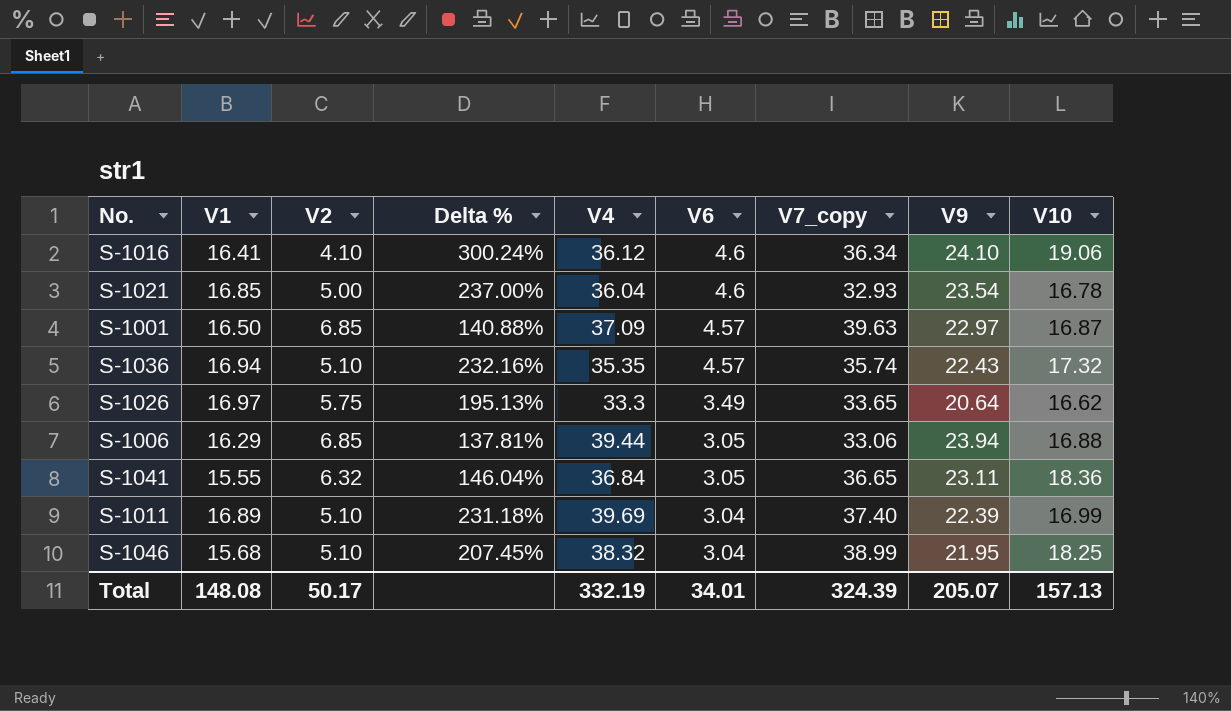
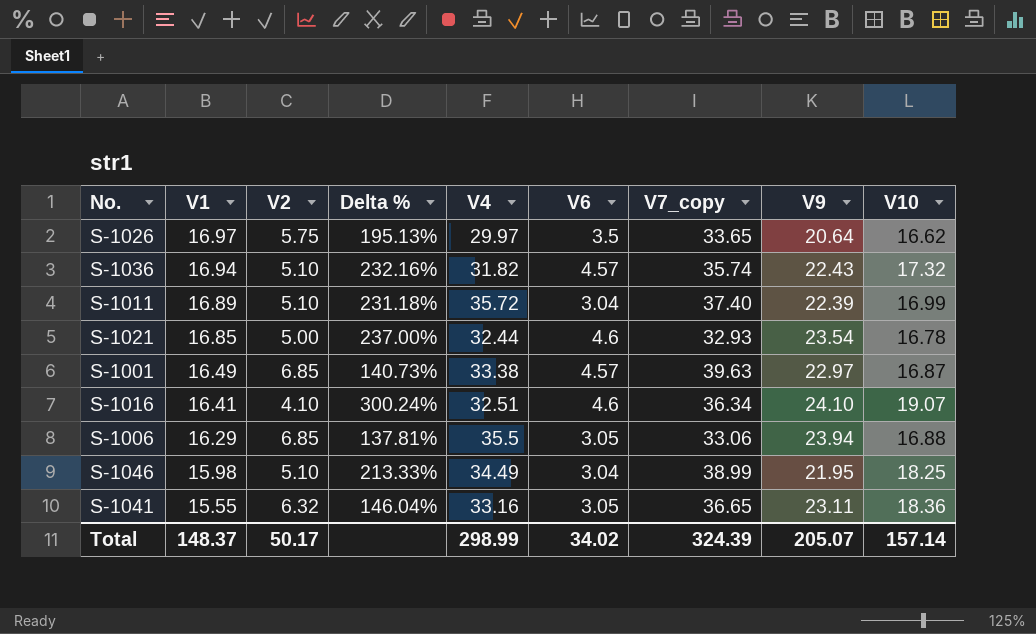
row order: V6 descending -> V1 descending
S-1026 | V4: 33.3 -> 29.97
S-1026 | V6: 3.49 -> 3.5
S-1036 | V4: 35.35 -> 31.82
S-1011 | V4: 39.69 -> 35.72
S-1021 | V4: 36.04 -> 32.44
S-1001 | V1: 16.50 -> 16.49
S-1001 | Delta %: 140.88% -> 140.73%
S-1001 | V4: 37.09 -> 33.38
S-1016 | V4: 36.12 -> 32.51
S-1016 | V10: 19.06 -> 19.07
S-1006 | V4: 39.44 -> 35.5
S-1046 | V1: 15.68 -> 15.98
S-1046 | Delta %: 207.45% -> 213.33%
S-1046 | V4: 38.32 -> 34.49
S-1041 | V4: 36.84 -> 33.16
Total | V1: 148.08 -> 148.37
Total | V4: 332.19 -> 298.99
Total | V6: 34.01 -> 34.02
Total | V10: 157.13 -> 157.14

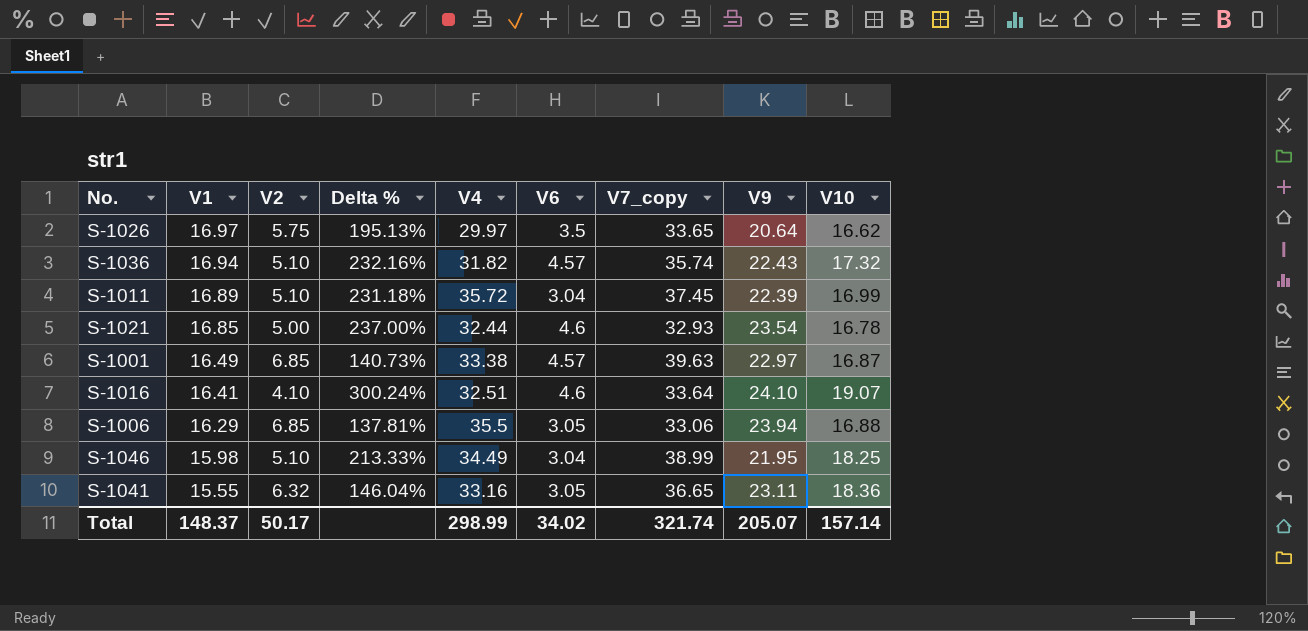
S-1011 | V7_copy: 37.40 -> 37.45
S-1016 | V7_copy: 36.34 -> 33.64
Total | V7_copy: 324.39 -> 321.74

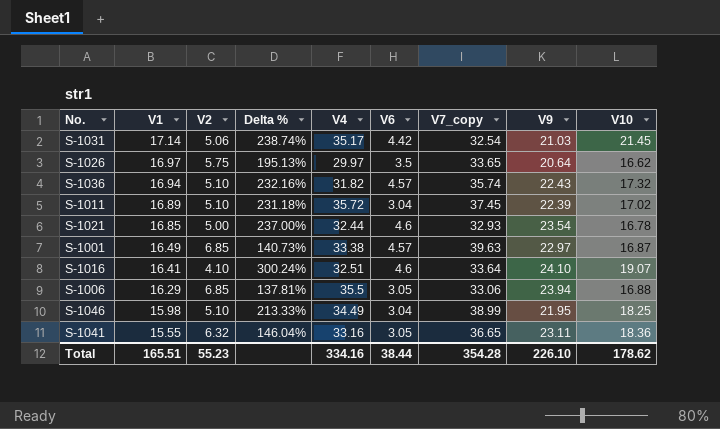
row S-1031: none -> 17.14 | 5.06 | 238.74% | 35.17 | 4.42 | 32.54 | 21.03 | 21.45
S-1011 | V10: 16.99 -> 17.02
Total | V1: 148.37 -> 165.51
Total | V2: 50.17 -> 55.23
Total | V4: 298.99 -> 334.16
Total | V6: 34.02 -> 38.44
Total | V7_copy: 321.74 -> 354.28
Total | V9: 205.07 -> 226.10
Total | V10: 157.14 -> 178.62

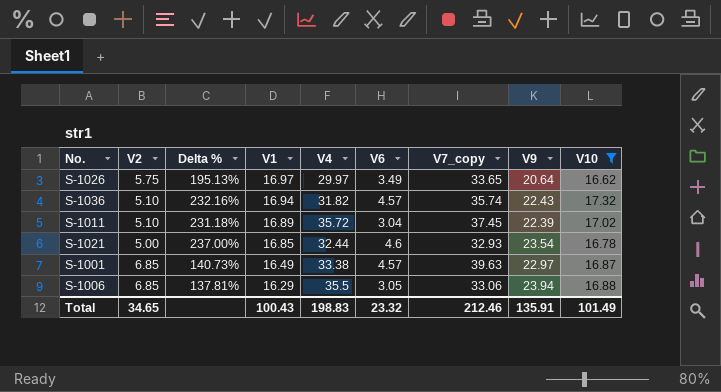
filter: none -> V10 <= 17.32
column V1 | position: 2 -> 4
S-1026 | V6: 3.5 -> 3.49
Total | V2: 55.23 -> 34.65
Total | V1: 165.51 -> 100.43
Total | V4: 334.16 -> 198.83
Total | V6: 38.44 -> 23.32
Total | V7_copy: 354.28 -> 212.46
Total | V9: 226.10 -> 135.91
Total | V10: 178.62 -> 101.49

